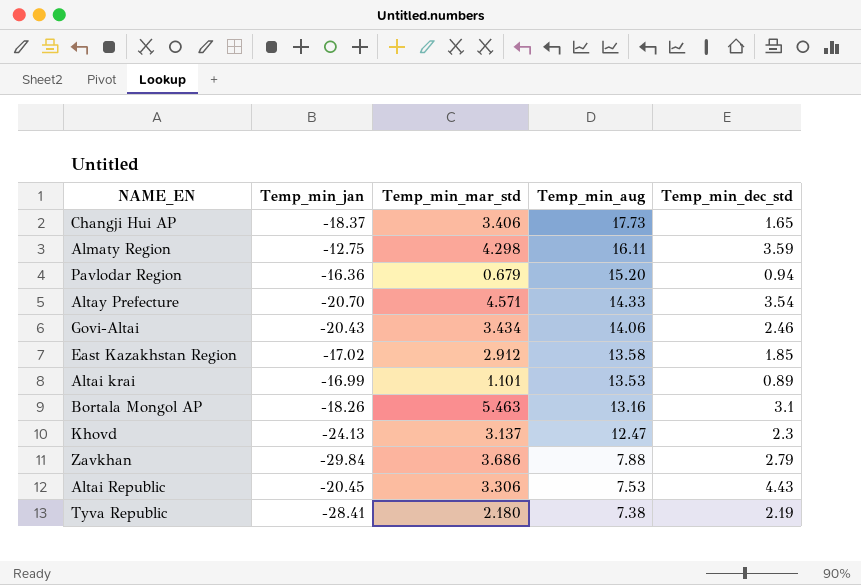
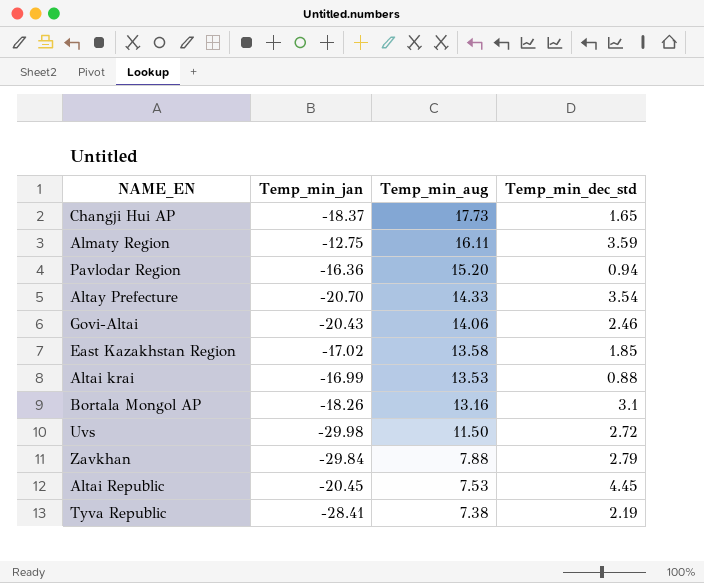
column Temp_min_mar_std | position: 3 -> none
row Khovd: -24.13 | 3.137 | 12.47 | 2.3 -> none
Altai krai | Temp_min_dec_std: 0.89 -> 0.88
row Uvs: none -> -29.98 | 11.50 | 2.72
Altai Republic | Temp_min_dec_std: 4.43 -> 4.45

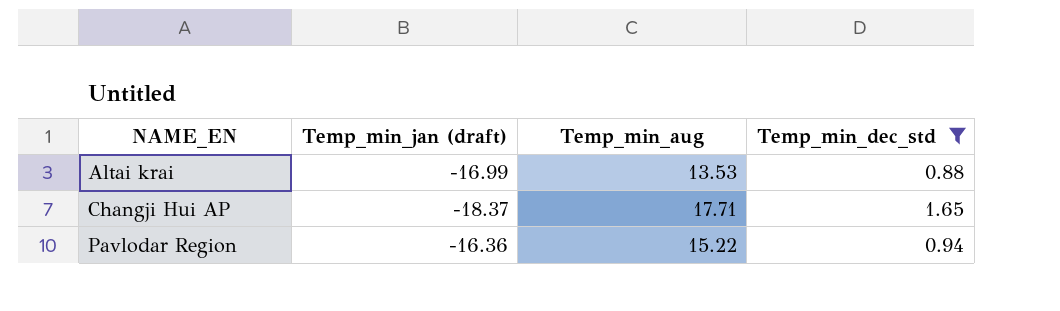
filter: none -> Temp_min_dec_std <= 1.65
row order: Temp_min_aug descending -> NAME_EN ascending
column name: Temp_min_jan -> Temp_min_jan (draft)
Changji Hui AP | Temp_min_aug: 17.73 -> 17.71
Pavlodar Region | Temp_min_aug: 15.20 -> 15.22

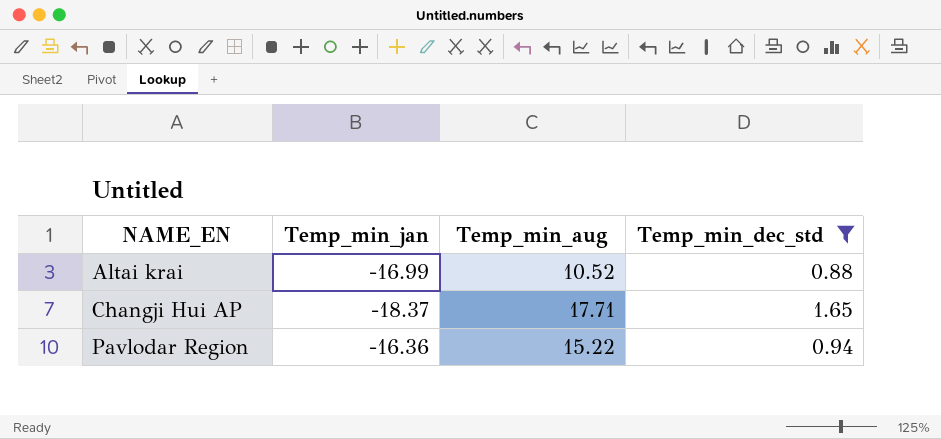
column name: Temp_min_jan (draft) -> Temp_min_jan
Altai krai | Temp_min_aug: 13.53 -> 10.52

